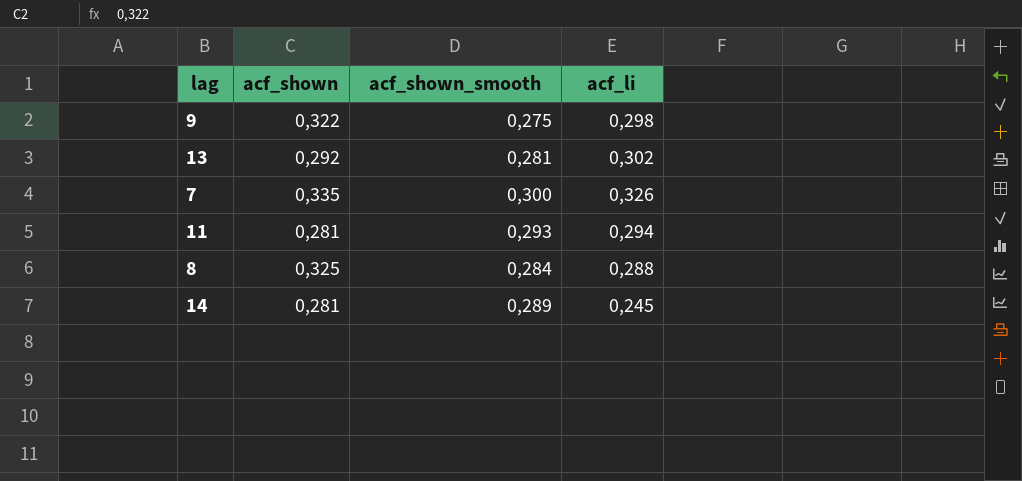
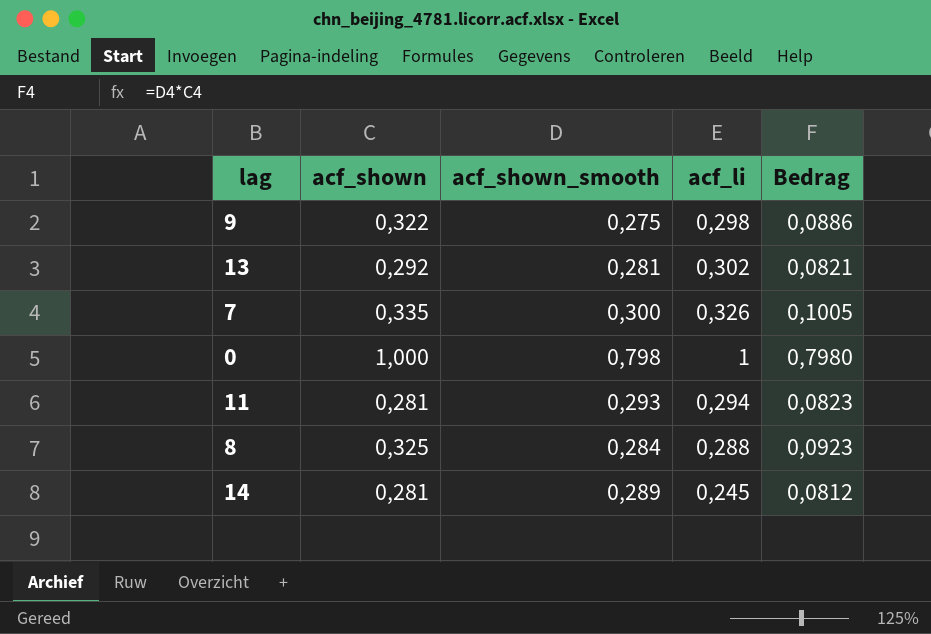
column Bedrag | formula: none -> [acf_shown] * [acf_shown_smooth]
row 0: none -> 1,000 | 0,798 | 1 | 0,7980

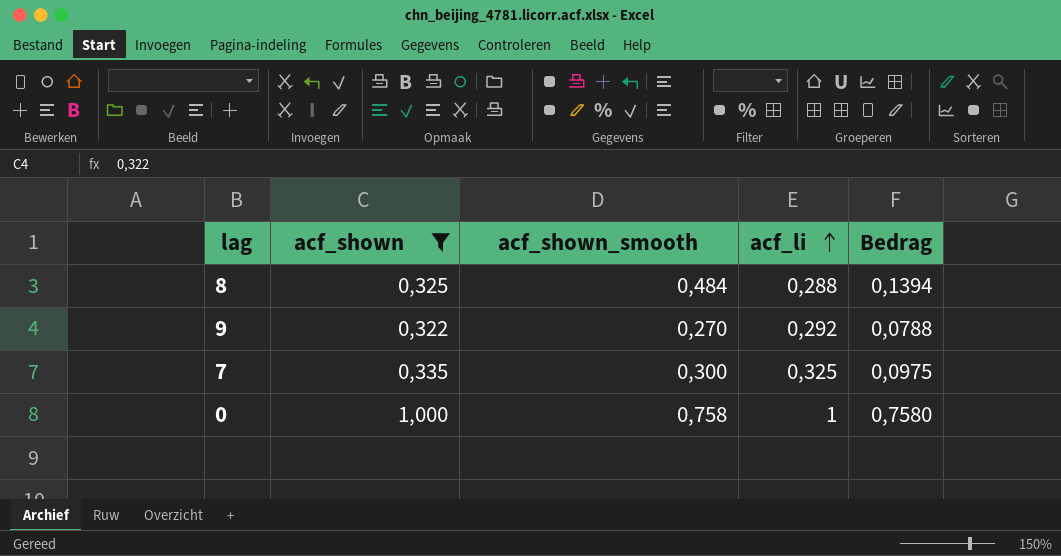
filter: none -> acf_shown >= 0,322
row order: none -> acf_li ascending
column Bedrag | formula: [acf_shown] * [acf_shown_smooth] -> [acf_shown_smooth] * [acf_li]
8 | acf_shown_smooth: 0,284 -> 0,484
9 | acf_shown_smooth: 0,275 -> 0,270
9 | acf_li: 0,298 -> 0,292
7 | acf_li: 0,326 -> 0,325
0 | acf_shown_smooth: 0,798 -> 0,758

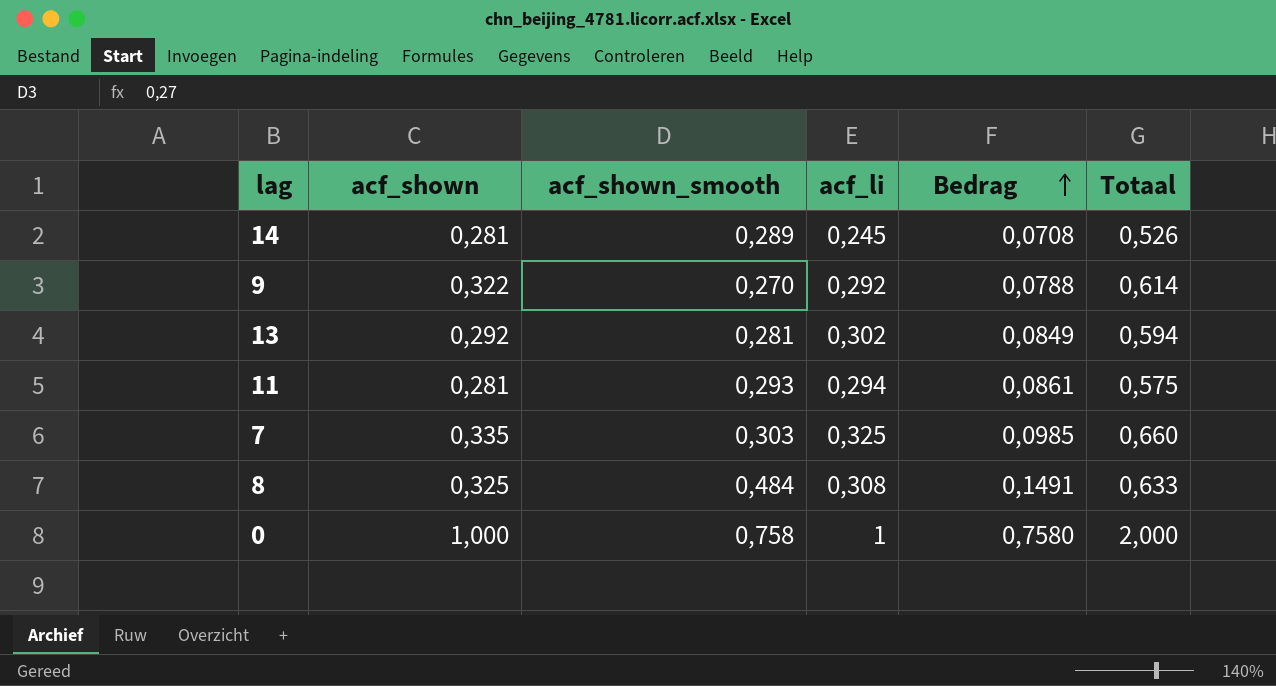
filter: acf_shown >= 0,322 -> none
row order: acf_li ascending -> Bedrag ascending
column Totaal | formula: none -> [acf_shown] + [acf_li]
7 | acf_shown_smooth: 0,300 -> 0,303
7 | Bedrag: 0,0975 -> 0,0985
8 | acf_li: 0,288 -> 0,308
8 | Bedrag: 0,1394 -> 0,1491

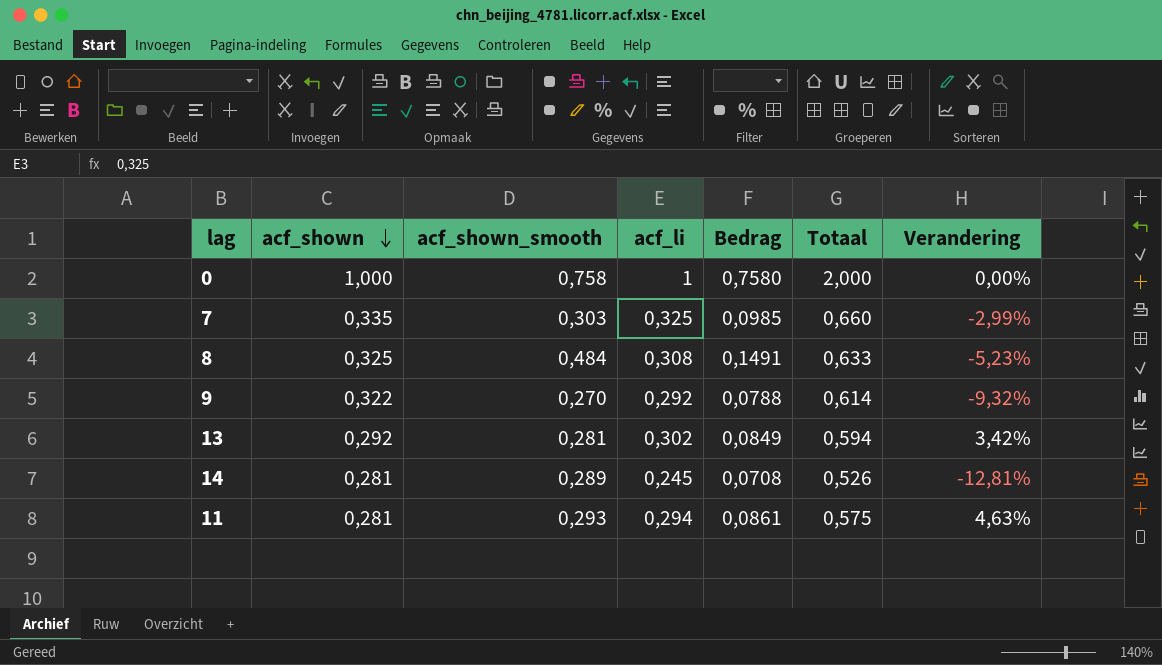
row order: Bedrag ascending -> acf_shown descending
column Verandering | formula: none -> ([acf_li] - [acf_shown]) / [acf_shown]

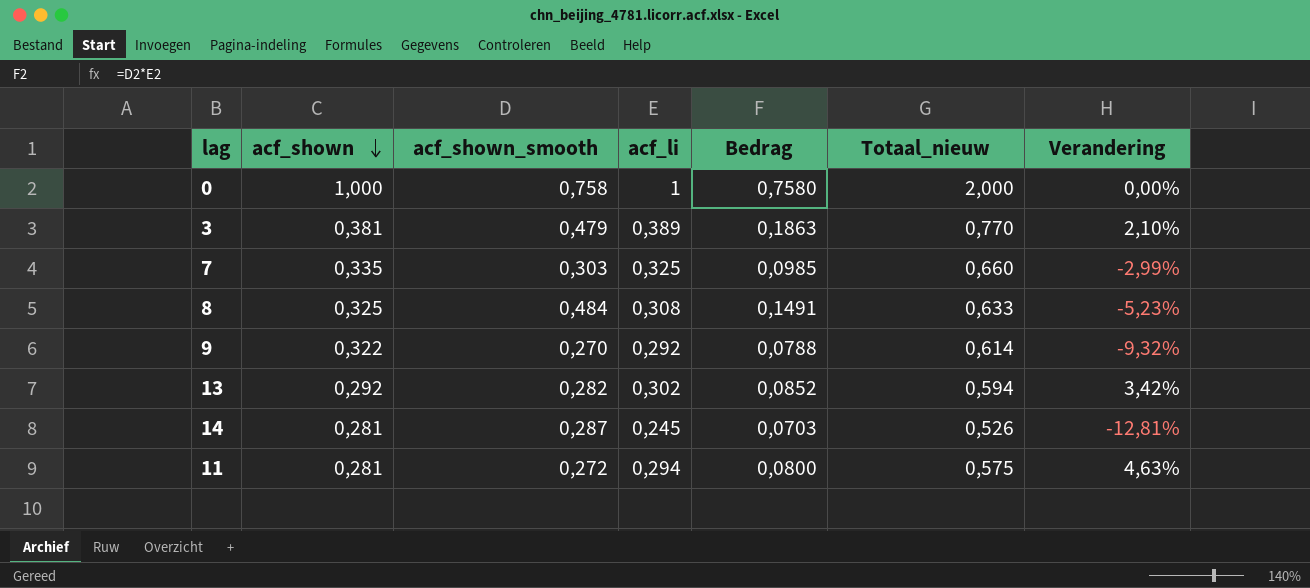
column name: Totaal -> Totaal_nieuw
row 3: none -> 0,381 | 0,479 | 0,389 | 0,1863 | 0,770 | 2,10%
13 | acf_shown_smooth: 0,281 -> 0,282
13 | Bedrag: 0,0849 -> 0,0852
14 | acf_shown_smooth: 0,289 -> 0,287
14 | Bedrag: 0,0708 -> 0,0703
11 | acf_shown_smooth: 0,293 -> 0,272
11 | Bedrag: 0,0861 -> 0,0800

